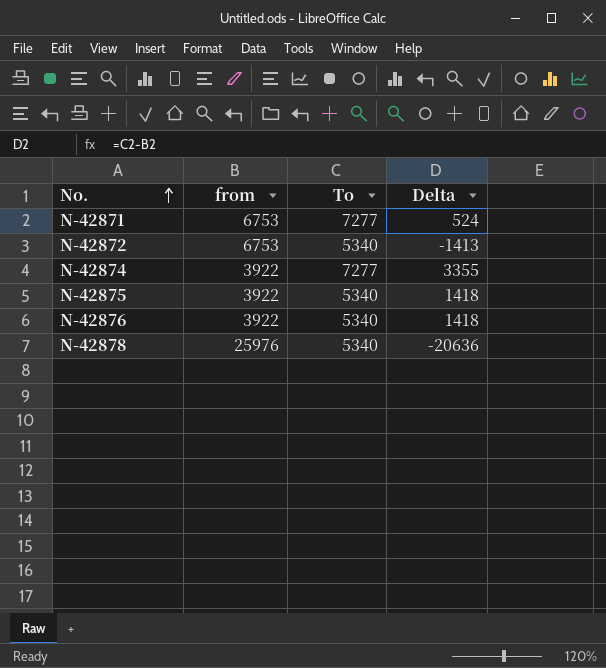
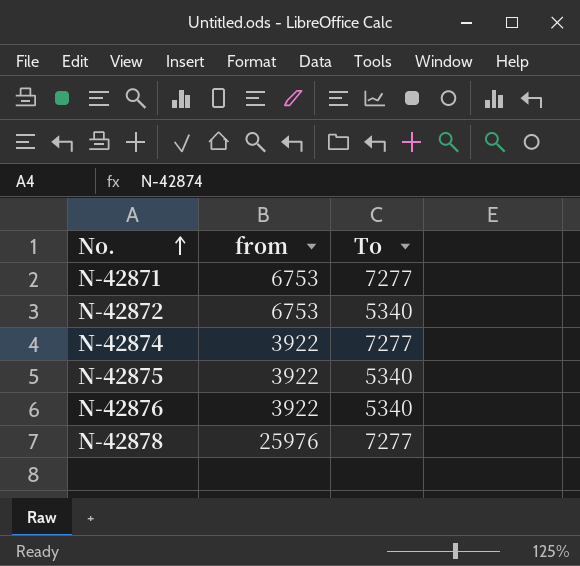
column Delta | formula: [To] - [from] -> none
N-42878 | To: 5340 -> 7277

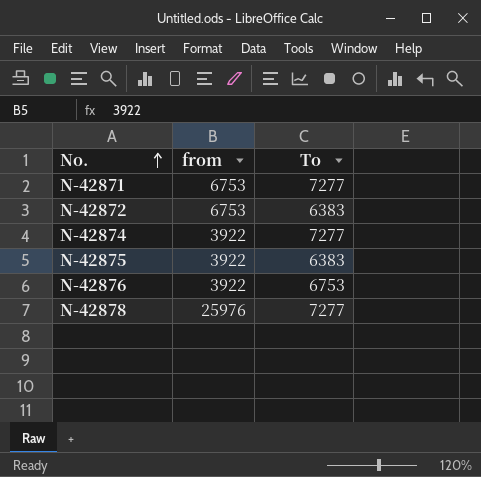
N-42872 | To: 5340 -> 6383
N-42875 | To: 5340 -> 6383
N-42876 | To: 5340 -> 6753

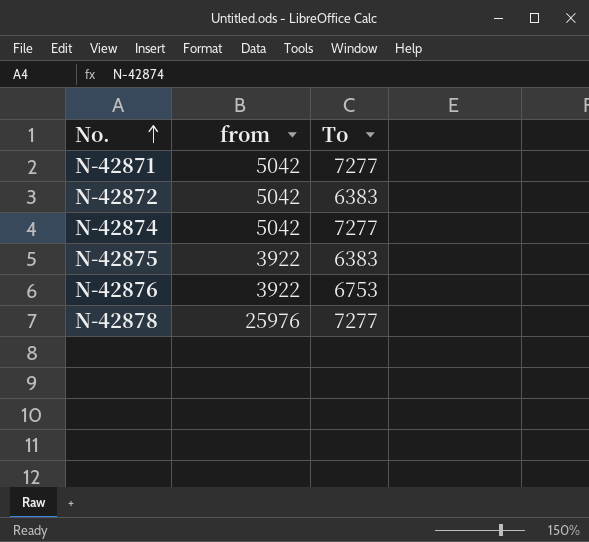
N-42871 | from: 6753 -> 5042
N-42872 | from: 6753 -> 5042
N-42874 | from: 3922 -> 5042

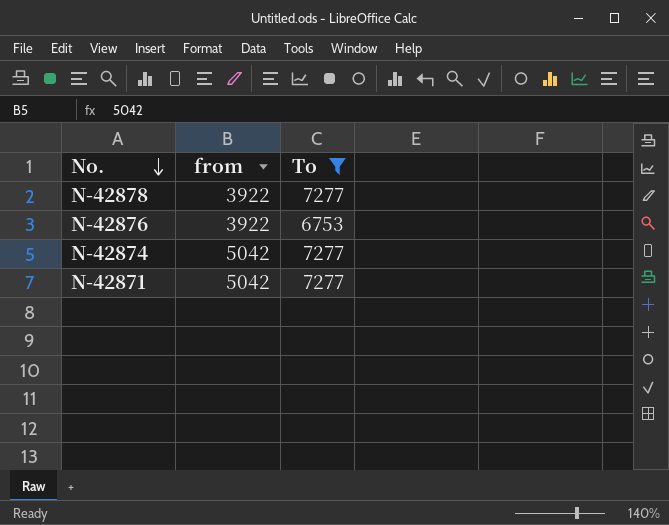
filter: none -> To != 6383
row order: No. ascending -> No. descending
N-42878 | from: 25976 -> 3922

